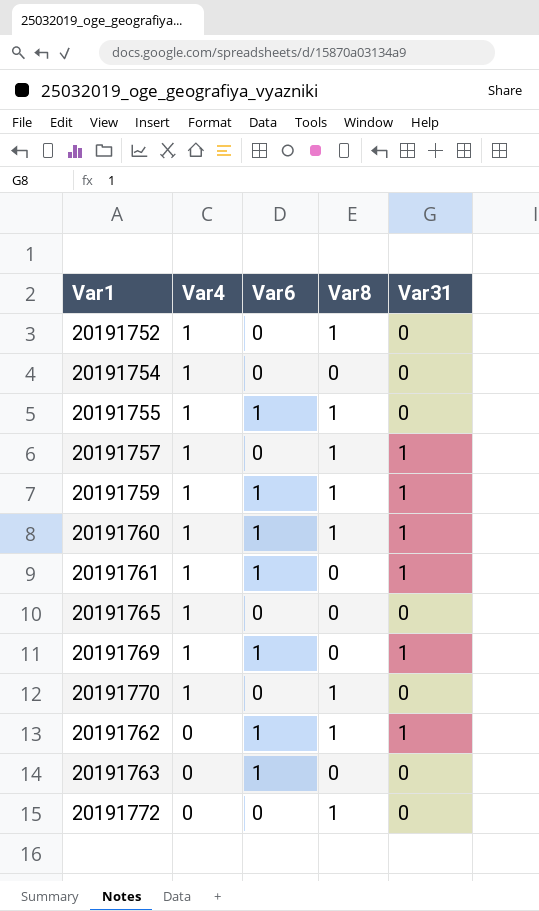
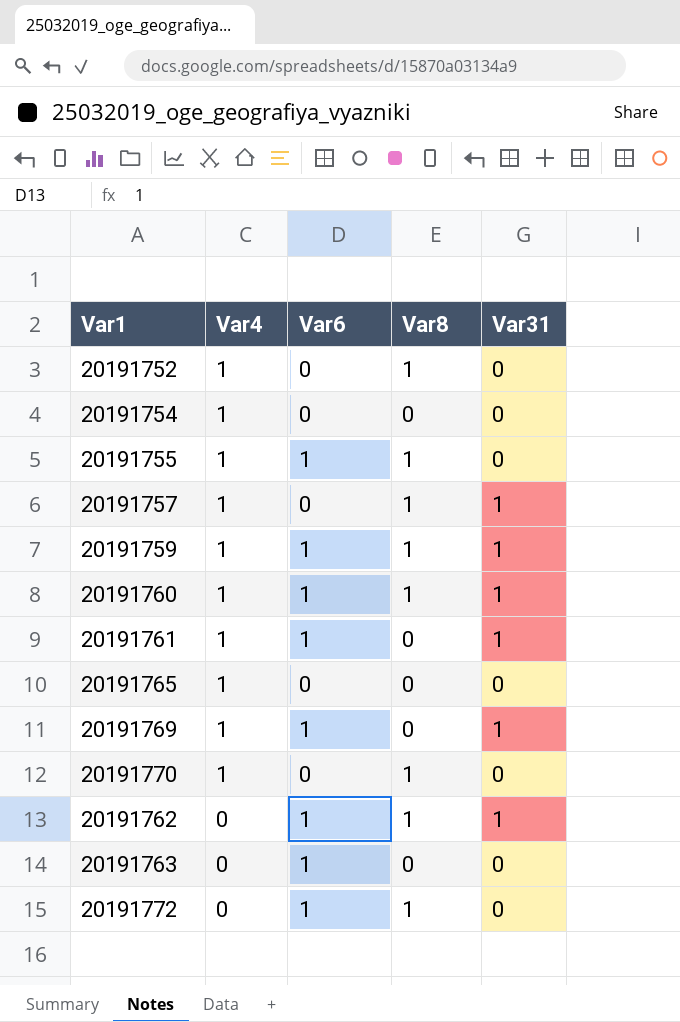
20191772 | Var6: 0 -> 1

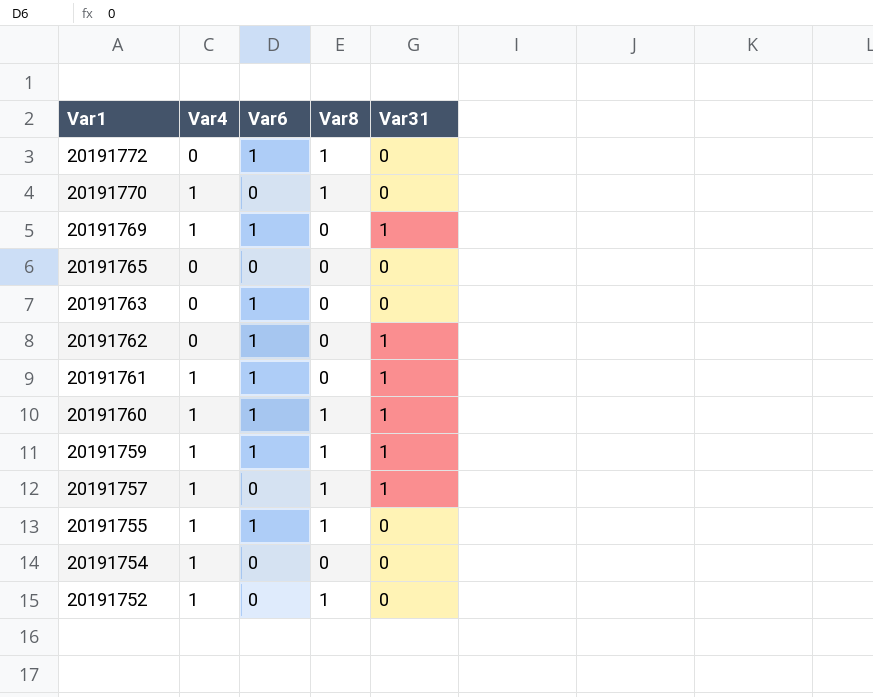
row order: Var4 descending -> Var1 descending
20191765 | Var4: 1 -> 0
20191762 | Var8: 1 -> 0

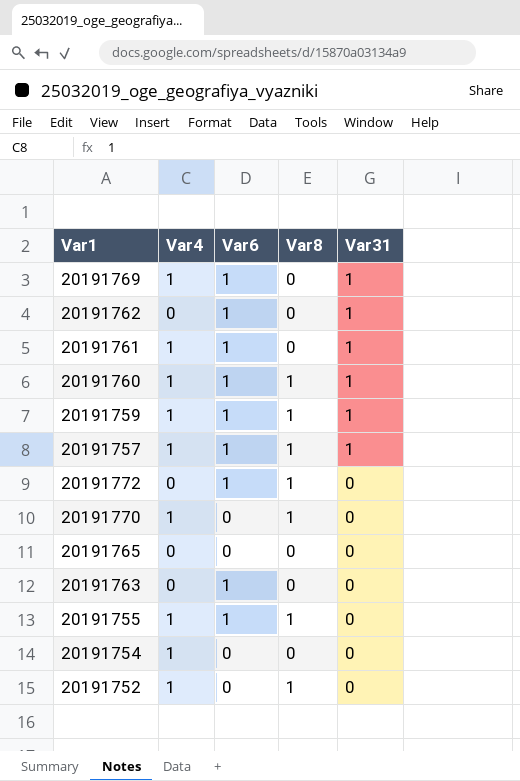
row order: Var1 descending -> Var31 descending
20191757 | Var6: 0 -> 1

